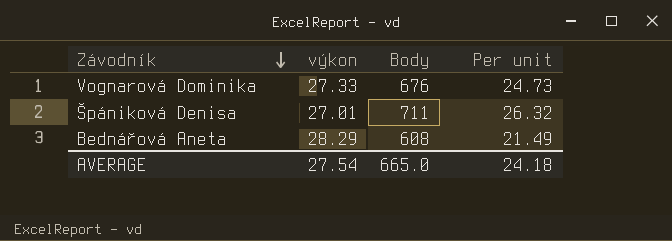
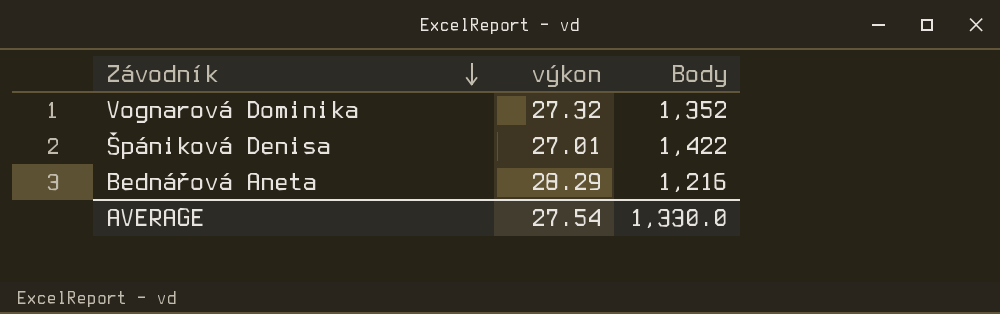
column Per unit | formula: [Body] / [výkon] -> none
Vognarová Dominika | výkon: 27.33 -> 27.32
Vognarová Dominika | Body: 676 -> 1,352
Špániková Denisa | Body: 711 -> 1,422
Bednářová Aneta | Body: 608 -> 1,216
AVERAGE | Body: 665.0 -> 1,330.0

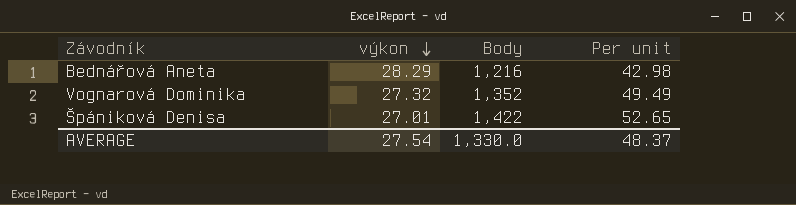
row order: Závodník descending -> výkon descending
column Per unit | formula: none -> [Body] / [výkon]

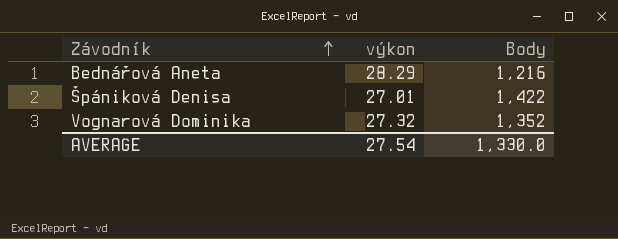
row order: výkon descending -> Závodník ascending
column Per unit | formula: [Body] / [výkon] -> none

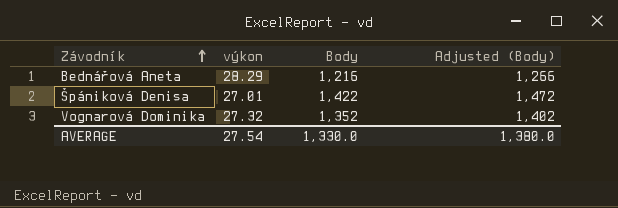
column Adjusted (Body) | formula: none -> [Body] + 50

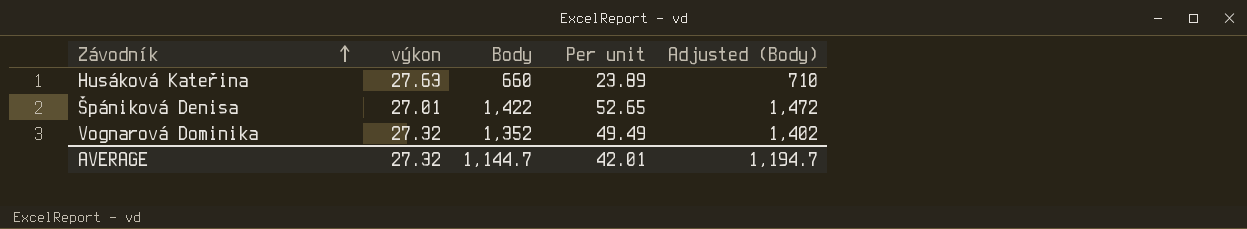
column Per unit | formula: none -> [Body] / [výkon]
row Bednářová Aneta: 28.29 | 1,216 | 1,266 -> none
row Husáková Kateřina: none -> 27.63 | 660 | 23.89 | 710
AVERAGE | výkon: 27.54 -> 27.32
AVERAGE | Body: 1,330.0 -> 1,144.7
AVERAGE | Adjusted (Body): 1,380.0 -> 1,194.7

